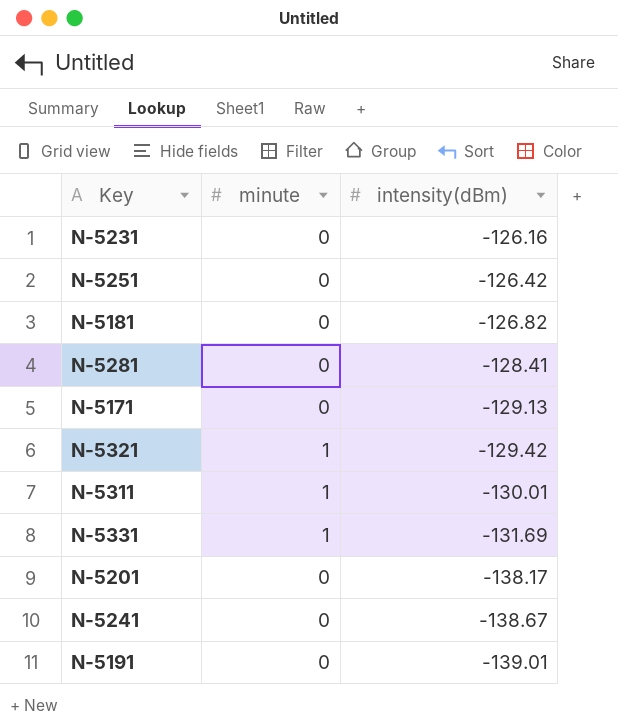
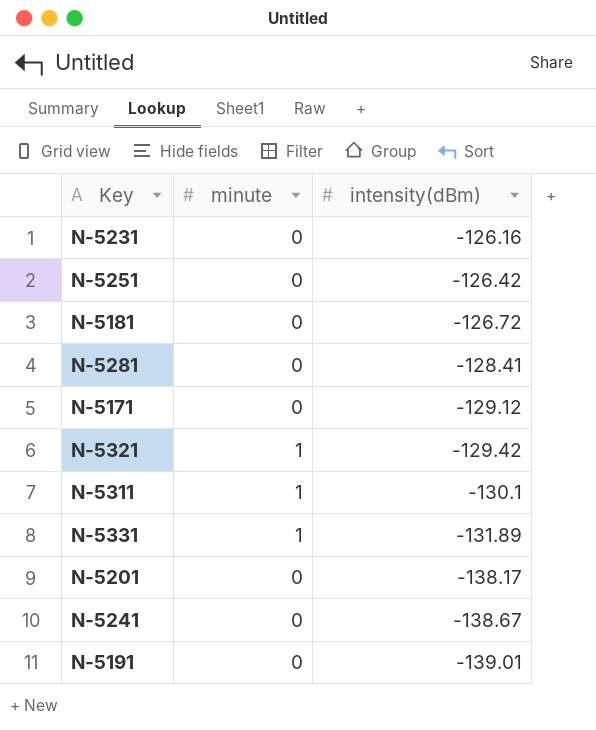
N-5181 | intensity(dBm): -126.82 -> -126.72
N-5171 | intensity(dBm): -129.13 -> -129.12
N-5311 | intensity(dBm): -130.01 -> -130.1
N-5331 | intensity(dBm): -131.69 -> -131.89

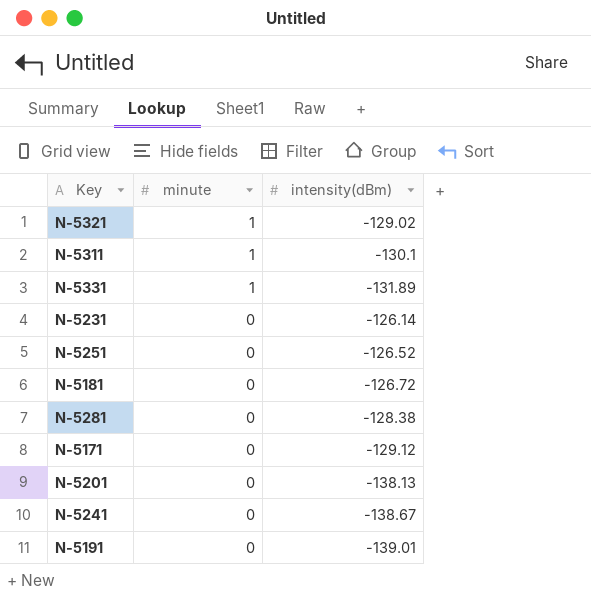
row order: intensity(dBm) descending -> minute descending
N-5321 | intensity(dBm): -129.42 -> -129.02
N-5231 | intensity(dBm): -126.16 -> -126.14
N-5251 | intensity(dBm): -126.42 -> -126.52
N-5281 | intensity(dBm): -128.41 -> -128.38
N-5201 | intensity(dBm): -138.17 -> -138.13

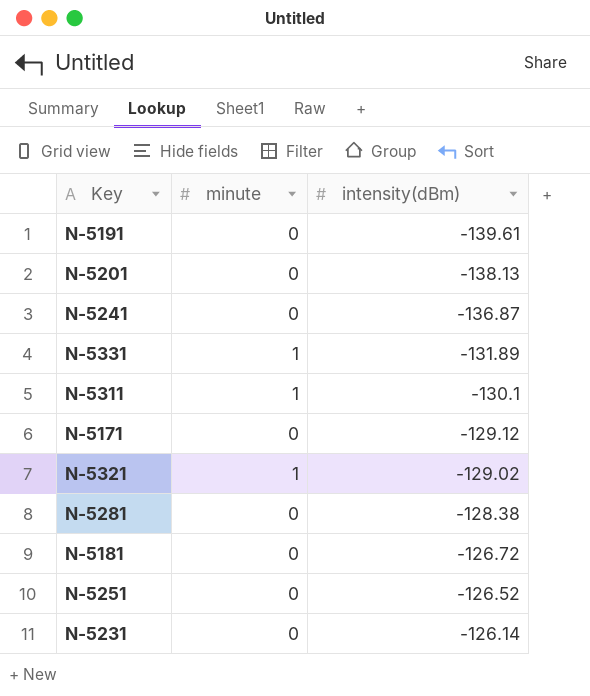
row order: minute descending -> intensity(dBm) ascending
N-5191 | intensity(dBm): -139.01 -> -139.61
N-5241 | intensity(dBm): -138.67 -> -136.87

